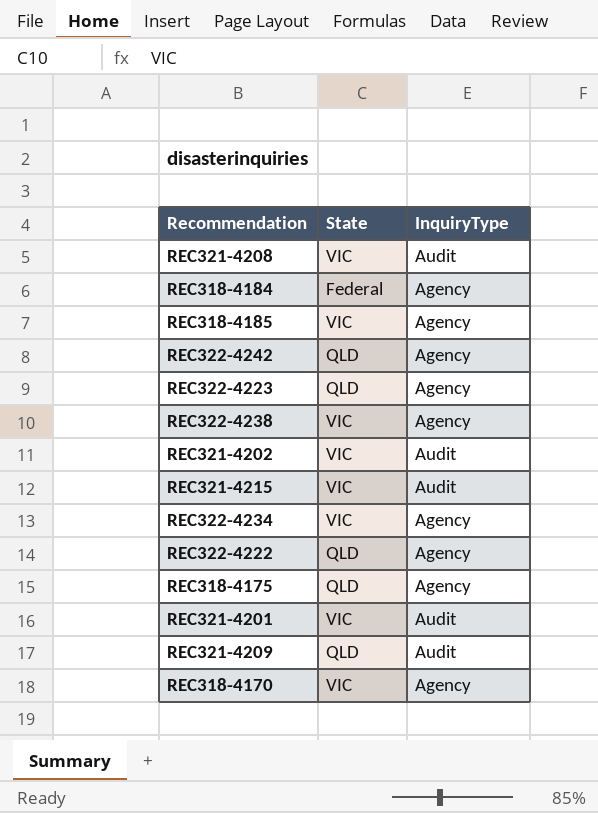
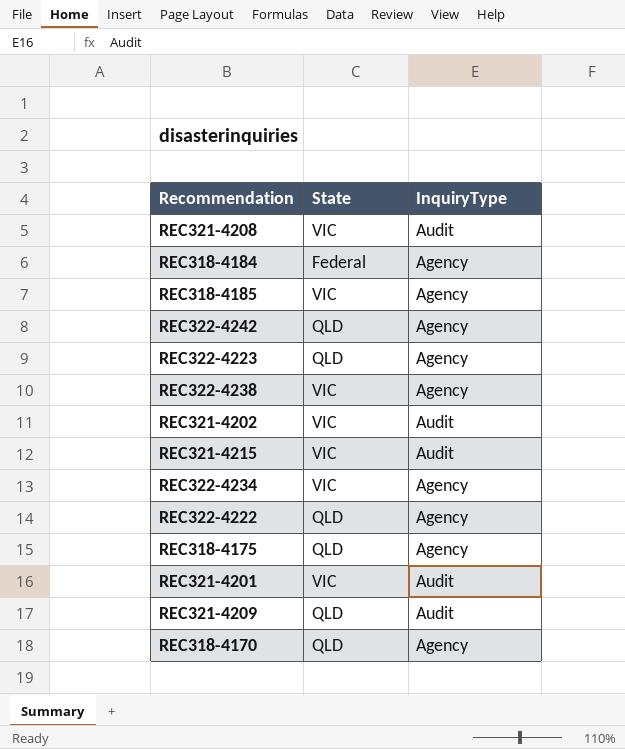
REC318-4170 | State: VIC -> QLD

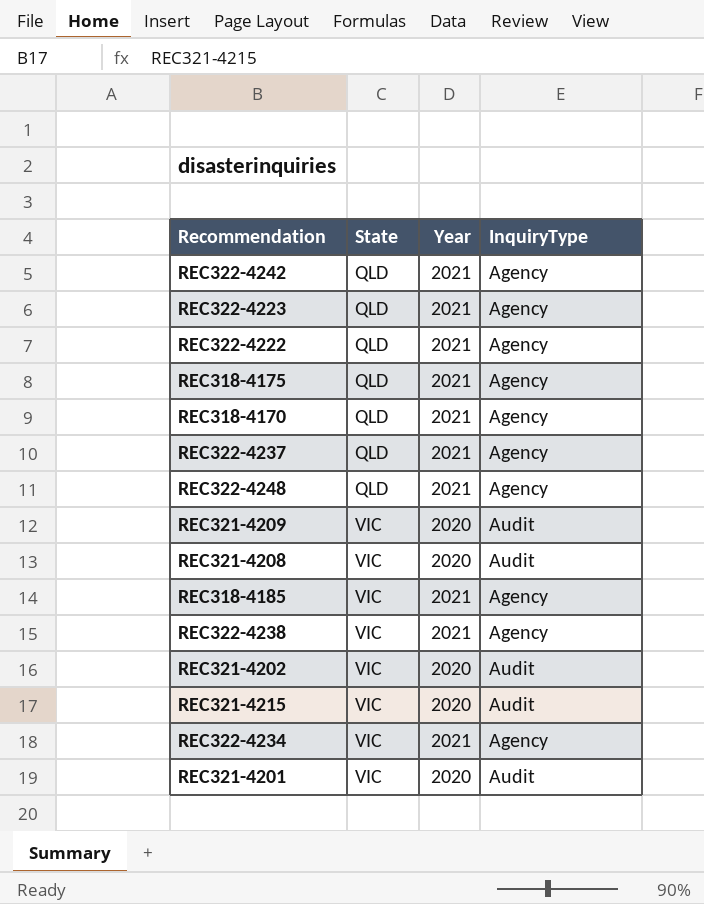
row order: none -> State ascending
column Year | position: none -> 3
row REC318-4184: Federal | Agency -> none
row REC322-4237: none -> QLD | 2021 | Agency
row REC322-4248: none -> QLD | 2021 | Agency
REC321-4209 | State: QLD -> VIC

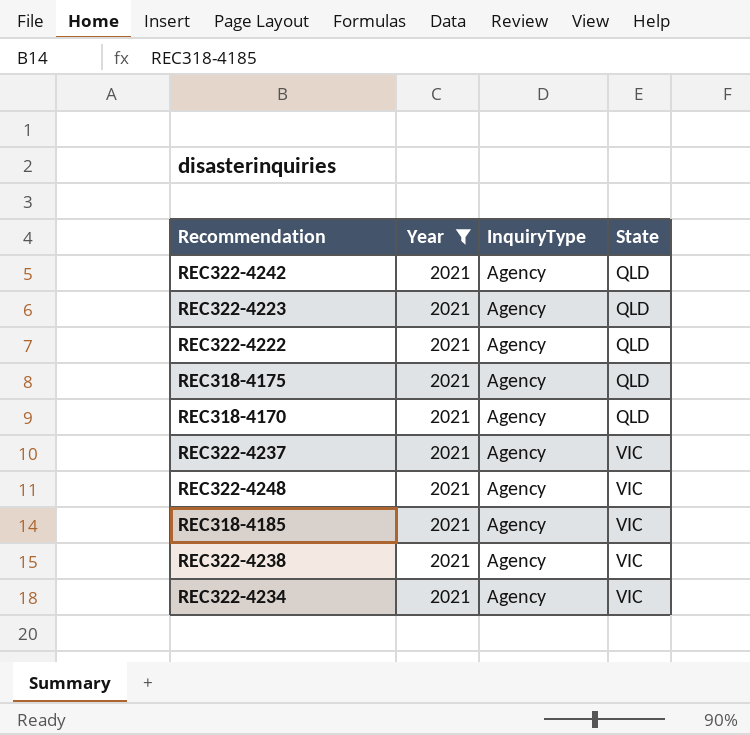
filter: none -> Year = 2021
column State | position: 2 -> 4
REC322-4237 | State: QLD -> VIC
REC322-4248 | State: QLD -> VIC

